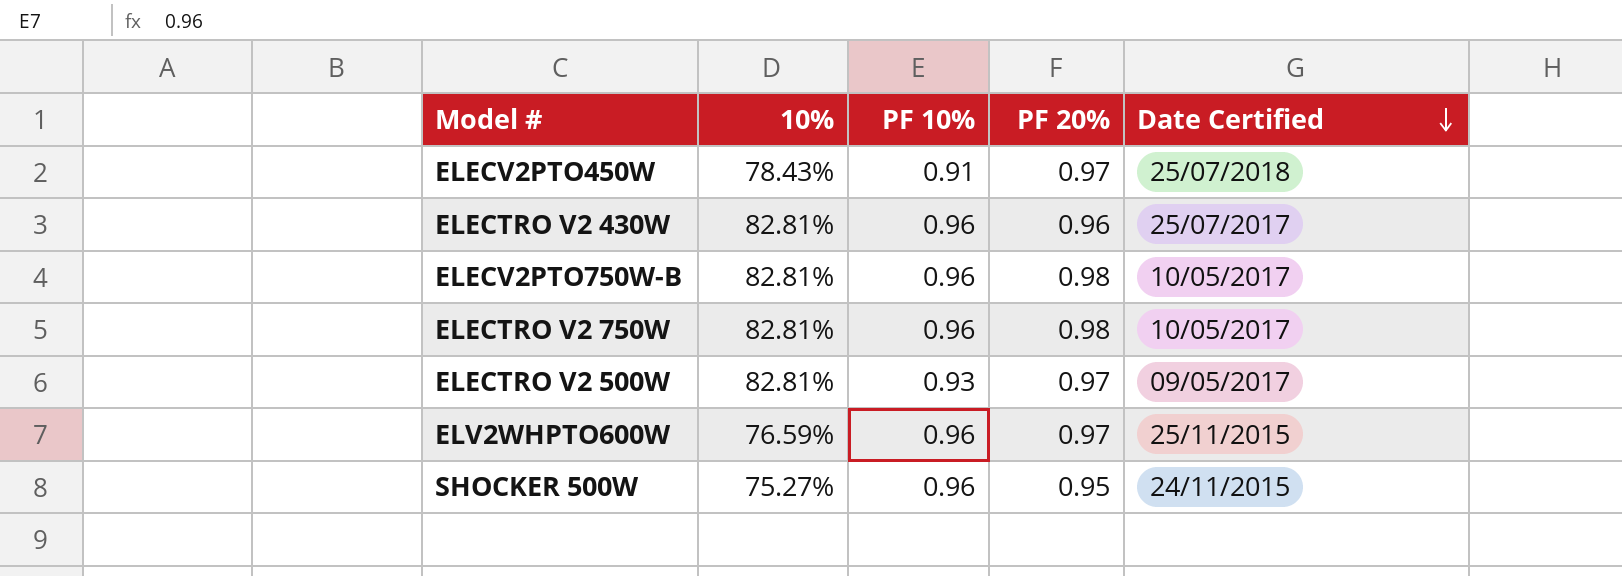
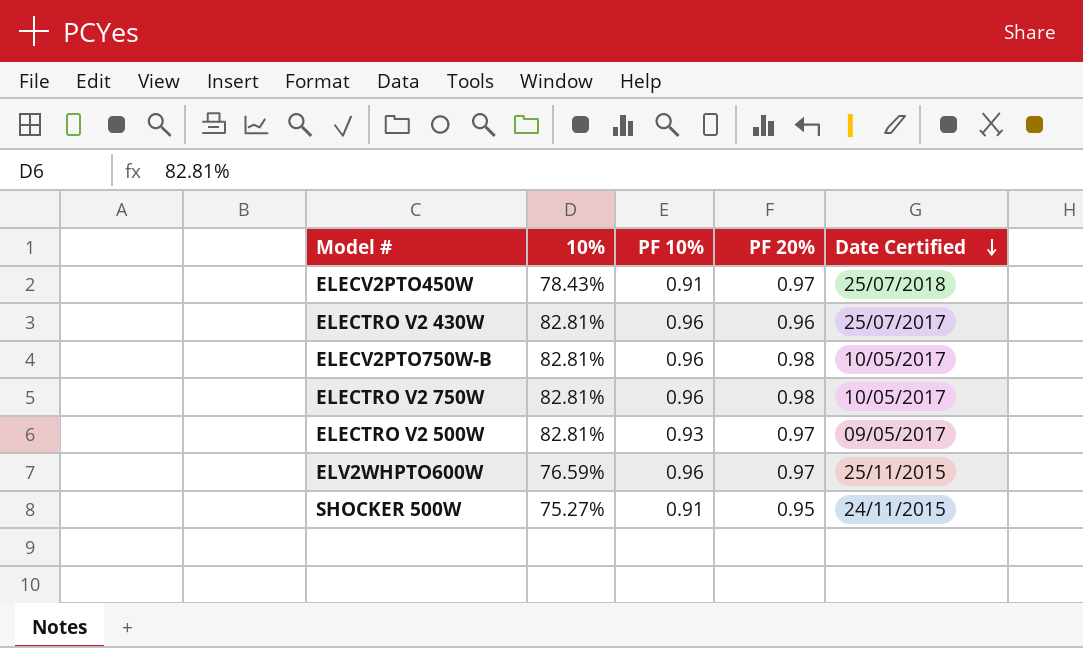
SHOCKER 500W | PF 10%: 0.96 -> 0.91

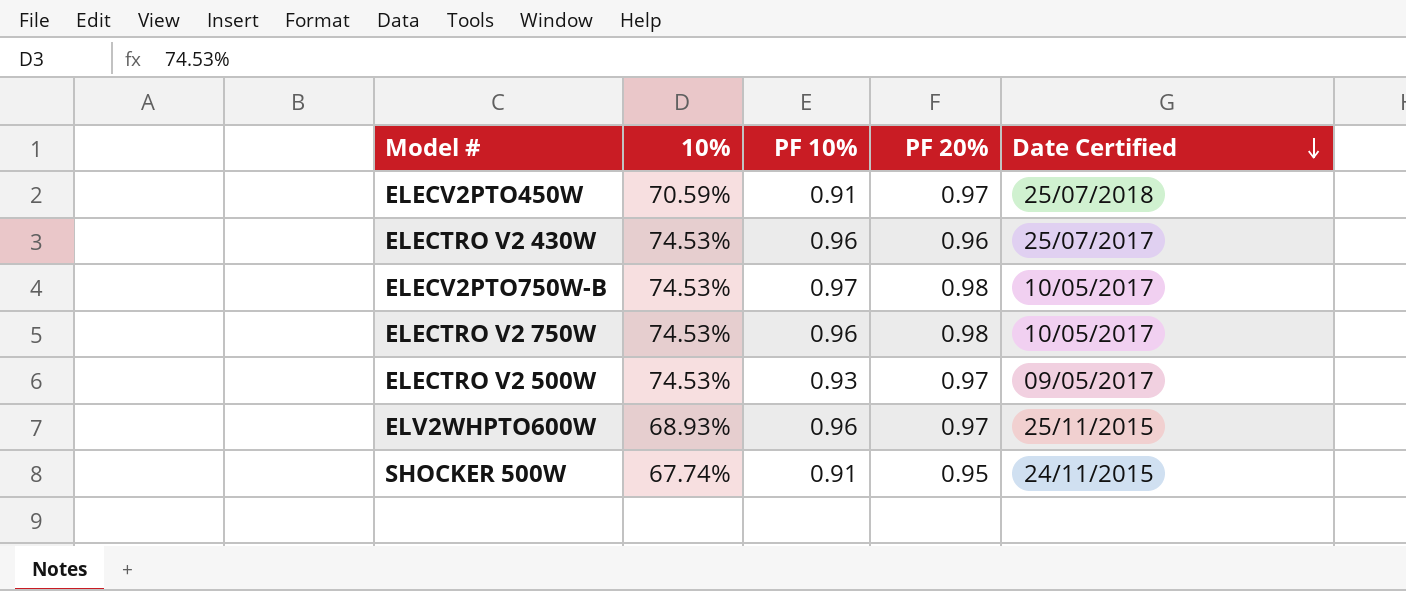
ELECV2PTO450W | 10%: 78.43% -> 70.59%
ELECTRO V2 430W | 10%: 82.81% -> 74.53%
ELECV2PTO750W-B | 10%: 82.81% -> 74.53%
ELECV2PTO750W-B | PF 10%: 0.96 -> 0.97
ELECTRO V2 750W | 10%: 82.81% -> 74.53%
ELECTRO V2 500W | 10%: 82.81% -> 74.53%
ELV2WHPTO600W | 10%: 76.59% -> 68.93%
SHOCKER 500W | 10%: 75.27% -> 67.74%

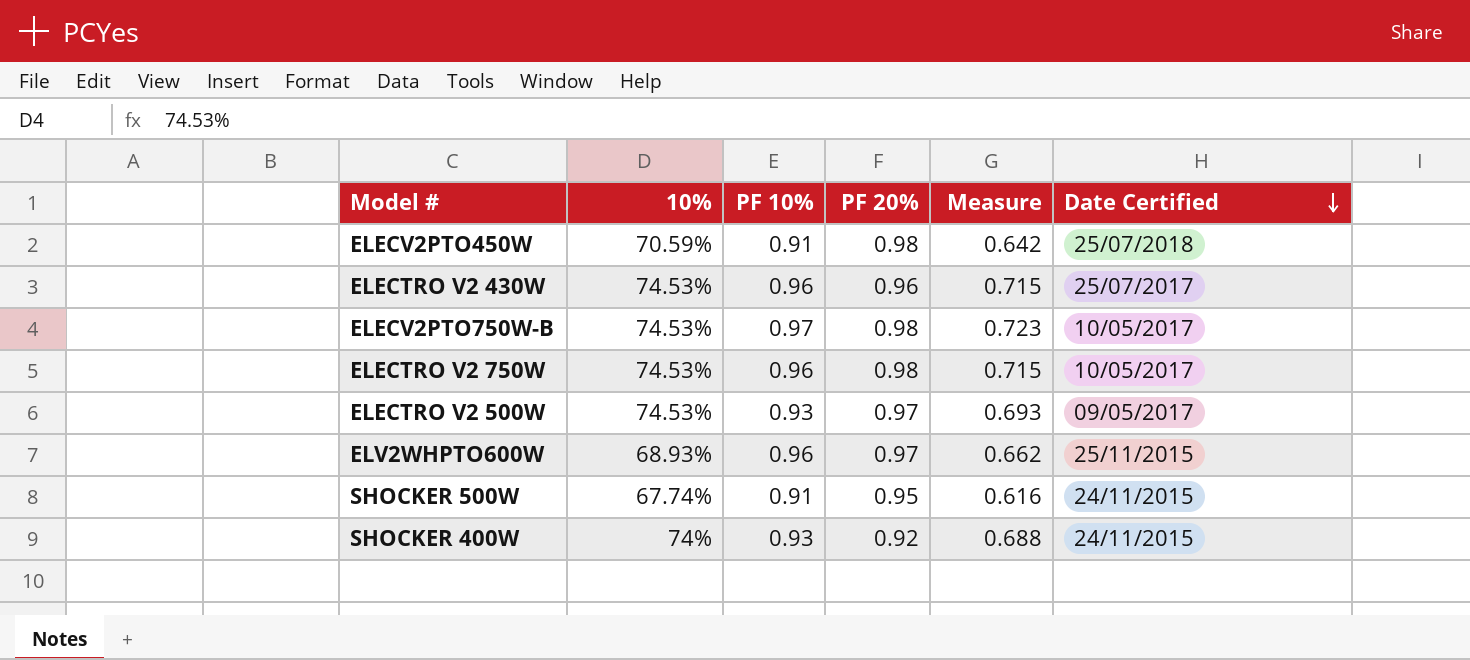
column Measure | formula: none -> [10%] * [PF 10%]
ELECV2PTO450W | PF 20%: 0.97 -> 0.98
row SHOCKER 400W: none -> 74% | 0.93 | 0.92 | 0.688 | 24/11/2015

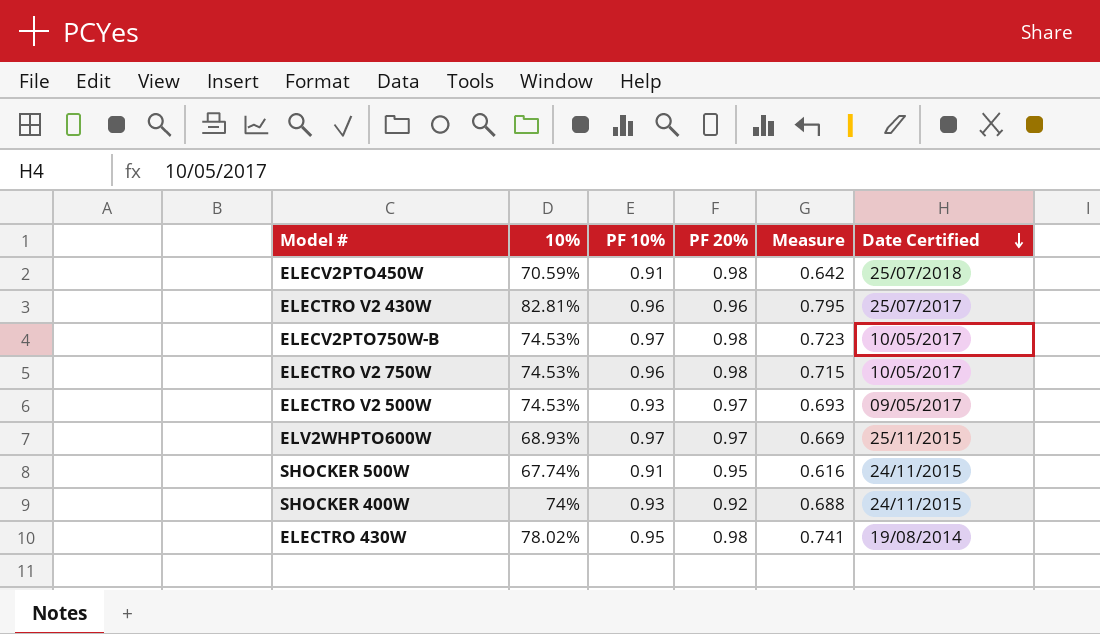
ELECTRO V2 430W | 10%: 74.53% -> 82.81%
ELECTRO V2 430W | Measure: 0.715 -> 0.795
ELV2WHPTO600W | PF 10%: 0.96 -> 0.97
ELV2WHPTO600W | Measure: 0.662 -> 0.669
row ELECTRO 430W: none -> 78.02% | 0.95 | 0.98 | 0.741 | 19/08/2014

